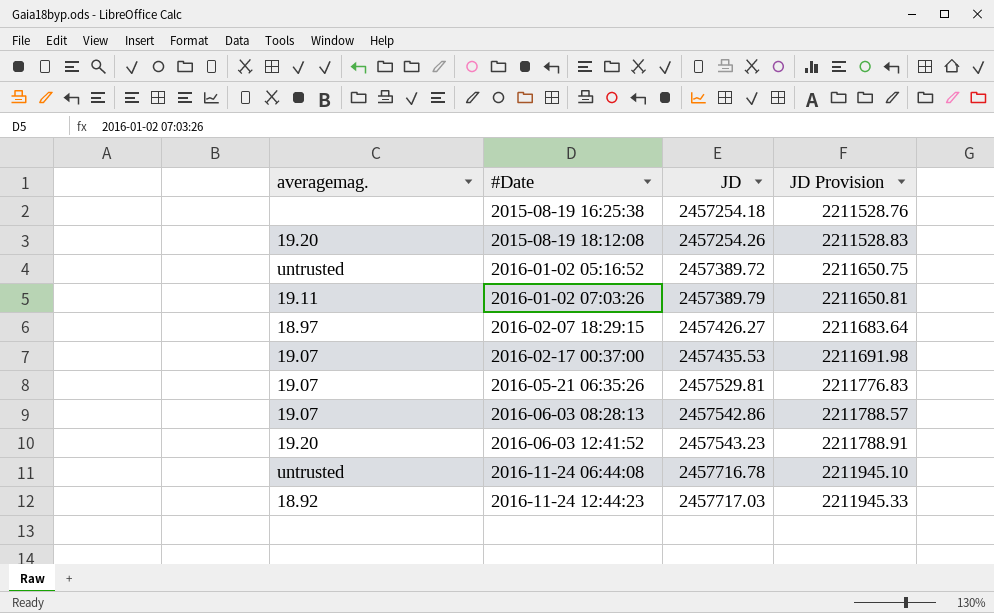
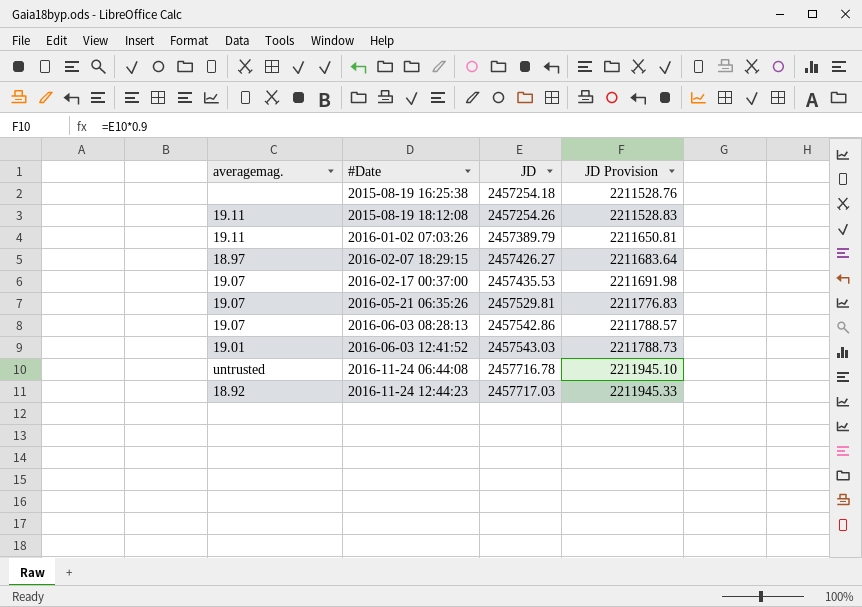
row 2016-01-02 05:16:52: untrusted | 2457389.72 | 2211650.75 -> none
2015-08-19 18:12:08 | averagemag.: 19.20 -> 19.11
2016-06-03 12:41:52 | averagemag.: 19.20 -> 19.01
2016-06-03 12:41:52 | JD: 2457543.23 -> 2457543.03
2016-06-03 12:41:52 | JD Provision: 2211788.91 -> 2211788.73

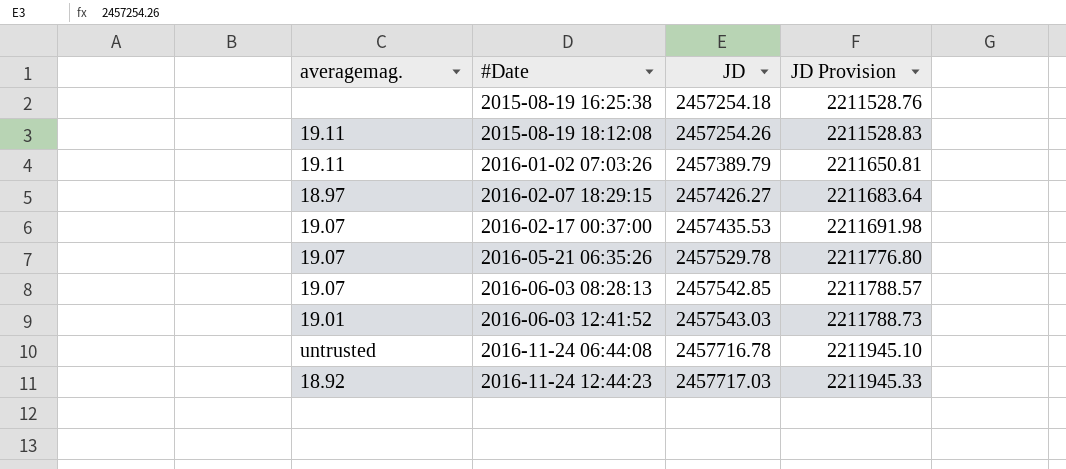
2016-05-21 06:35:26 | JD: 2457529.81 -> 2457529.78
2016-05-21 06:35:26 | JD Provision: 2211776.83 -> 2211776.80
2016-06-03 08:28:13 | JD: 2457542.86 -> 2457542.85

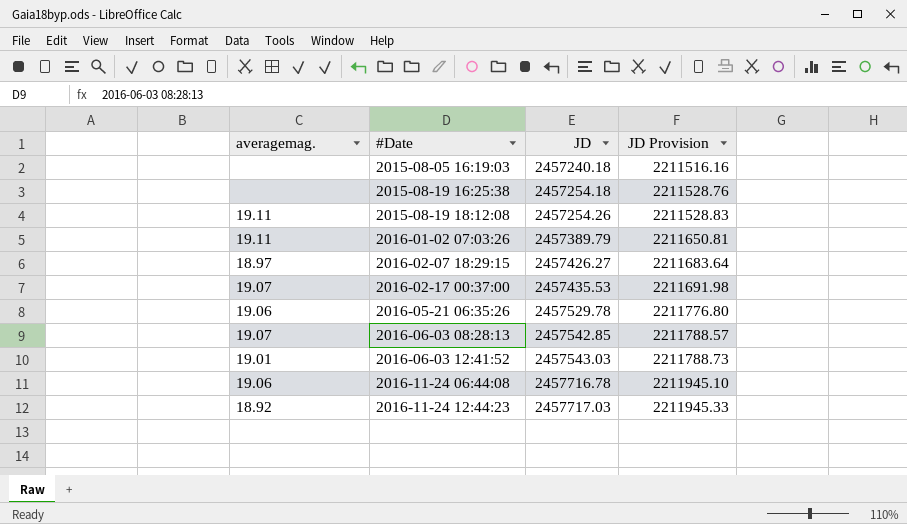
row 2015-08-05 16:19:03: none -> none | 2457240.18 | 2211516.16
2016-05-21 06:35:26 | averagemag.: 19.07 -> 19.06
2016-11-24 06:44:08 | averagemag.: untrusted -> 19.06

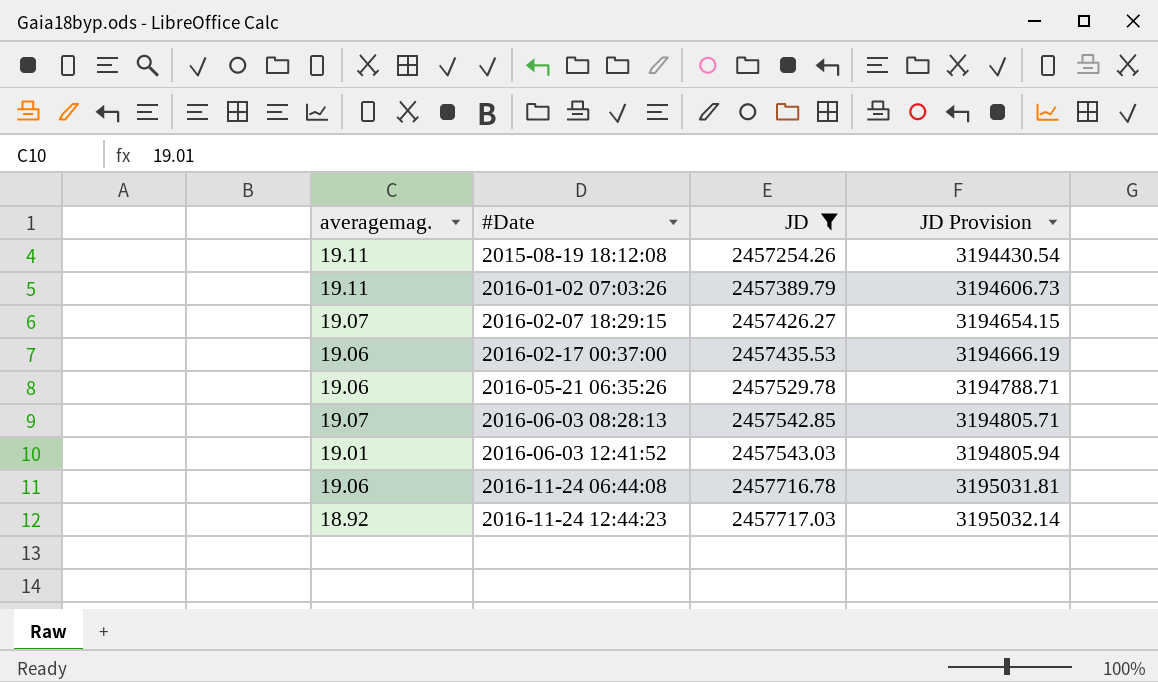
filter: none -> JD >= 2457254.26
column JD Provision | formula: [JD] * 0.9 -> [JD] * 1.3
2016-02-07 18:29:15 | averagemag.: 18.97 -> 19.07
2016-02-17 00:37:00 | averagemag.: 19.07 -> 19.06

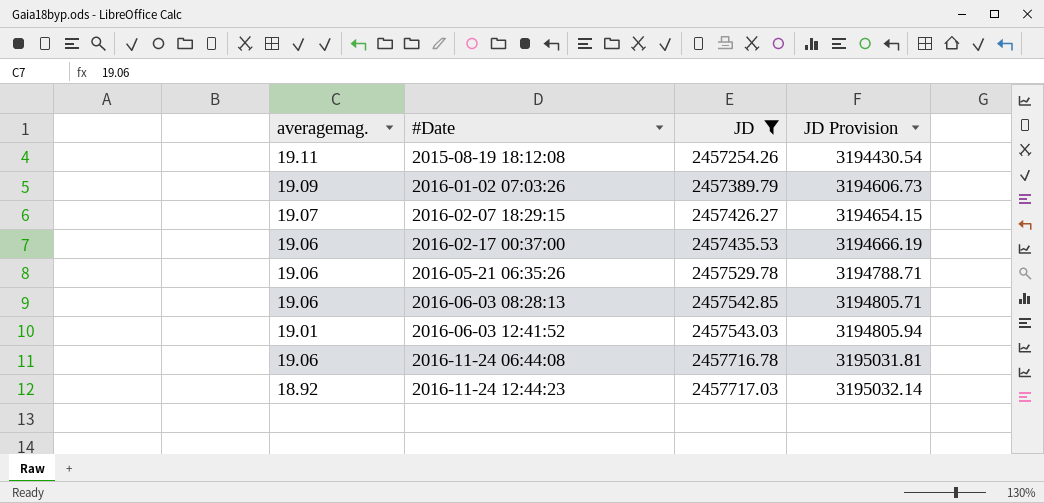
2016-01-02 07:03:26 | averagemag.: 19.11 -> 19.09
2016-06-03 08:28:13 | averagemag.: 19.07 -> 19.06

